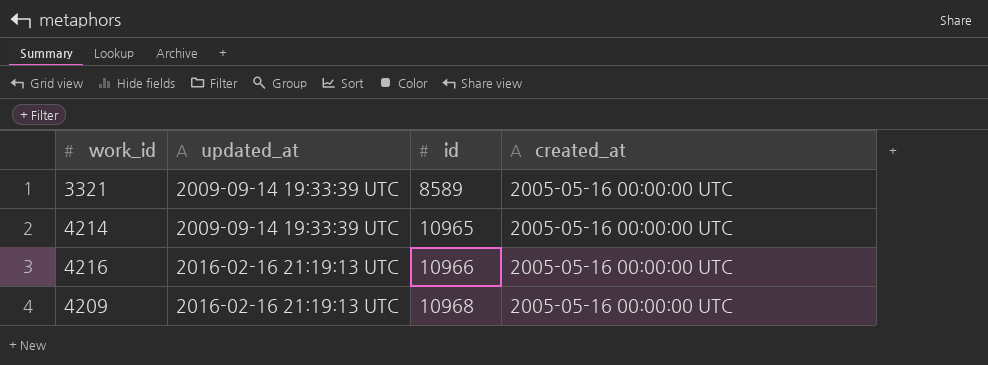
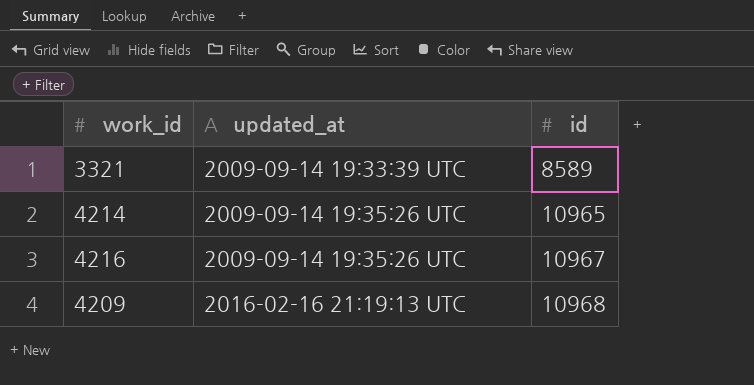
column created_at | position: 4 -> none
4214 | updated_at: 2009-09-14 19:33:39 UTC -> 2009-09-14 19:35:26 UTC
4216 | updated_at: 2016-02-16 21:19:13 UTC -> 2009-09-14 19:35:26 UTC
4216 | id: 10966 -> 10967

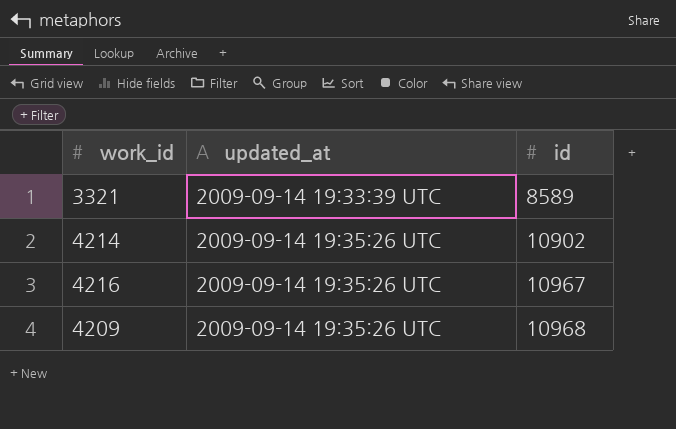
4214 | id: 10965 -> 10902
4209 | updated_at: 2016-02-16 21:19:13 UTC -> 2009-09-14 19:35:26 UTC

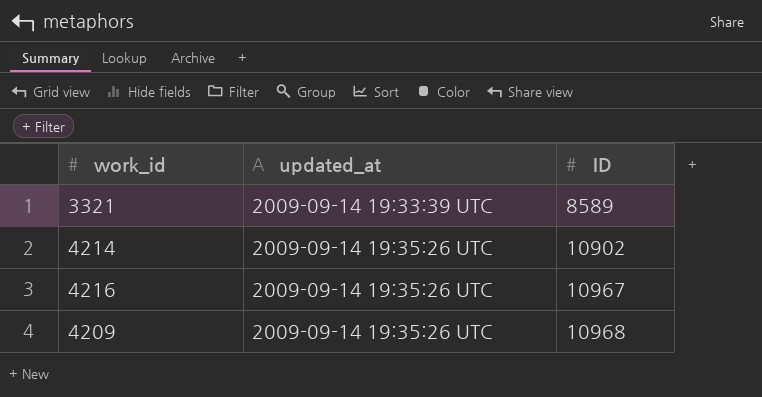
column name: id -> ID

